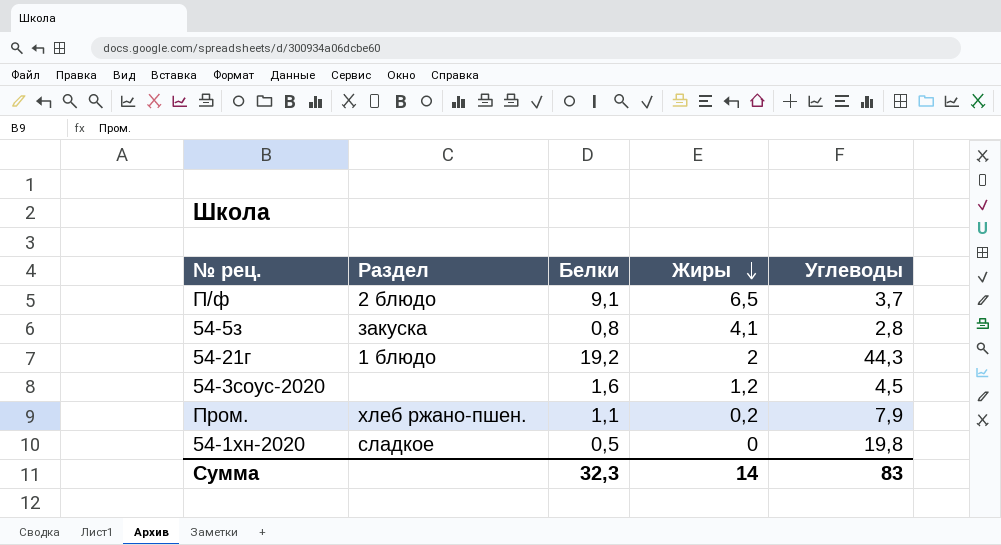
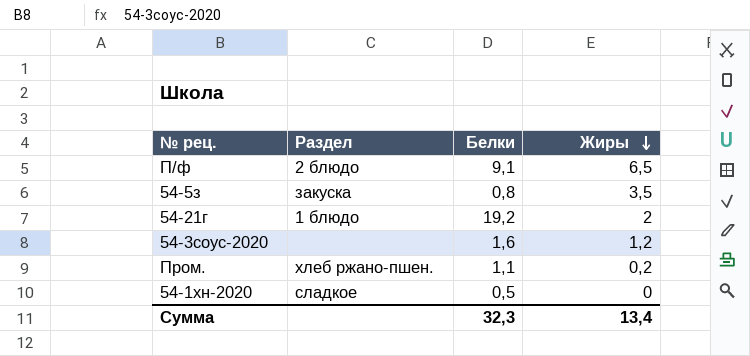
column Углеводы | position: 5 -> none
54-5з | Жиры: 4,1 -> 3,5
Сумма | Жиры: 14 -> 13,4

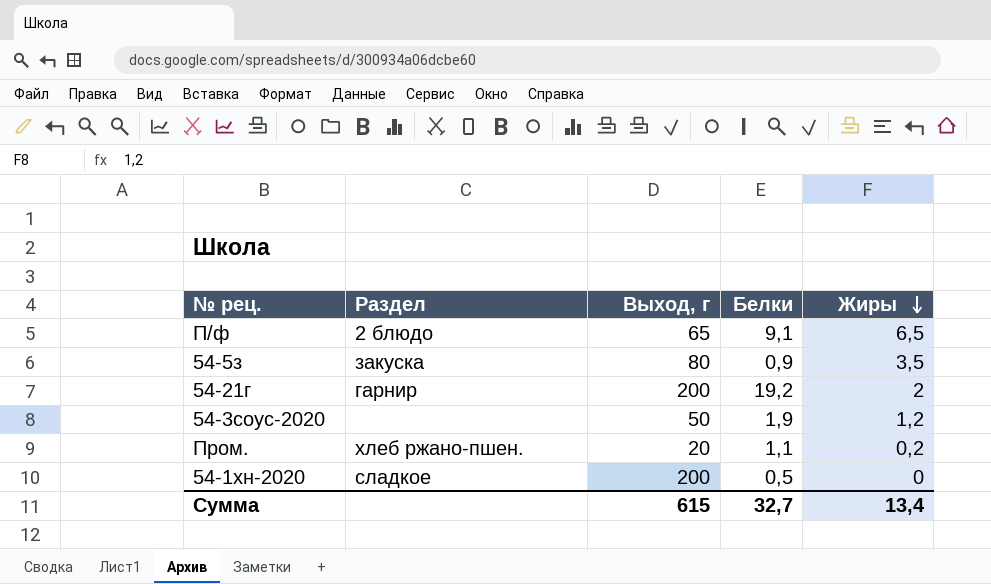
column Выход, г | position: none -> 3
54-5з | Белки: 0,8 -> 0,9
54-21г | Раздел: 1 блюдо -> гарнир
54-3соус-2020 | Белки: 1,6 -> 1,9
Сумма | Белки: 32,3 -> 32,7

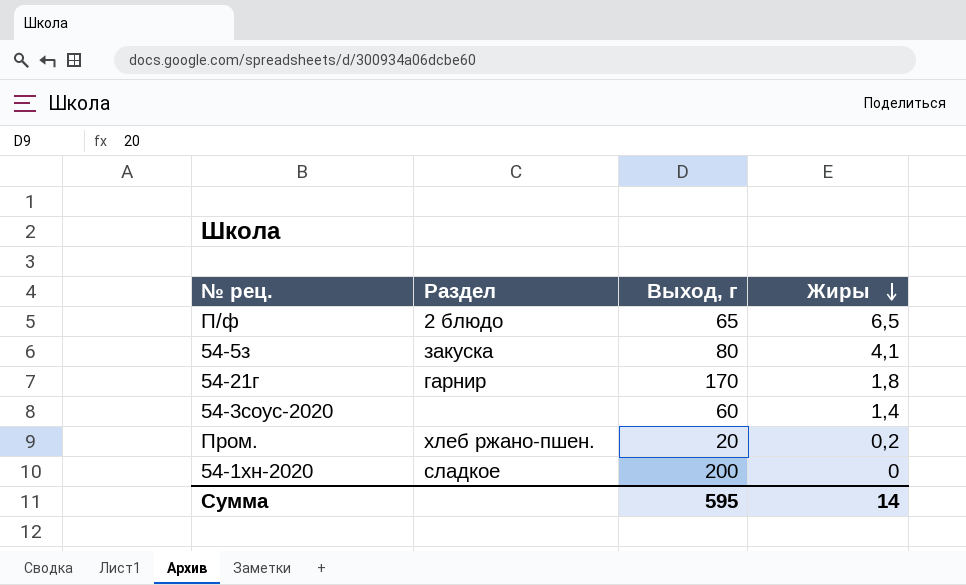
column Белки | position: 4 -> none
54-5з | Жиры: 3,5 -> 4,1
54-21г | Выход, г: 200 -> 170
54-21г | Жиры: 2 -> 1,8
54-3соус-2020 | Выход, г: 50 -> 60
54-3соус-2020 | Жиры: 1,2 -> 1,4
Сумма | Выход, г: 615 -> 595
Сумма | Жиры: 13,4 -> 14

